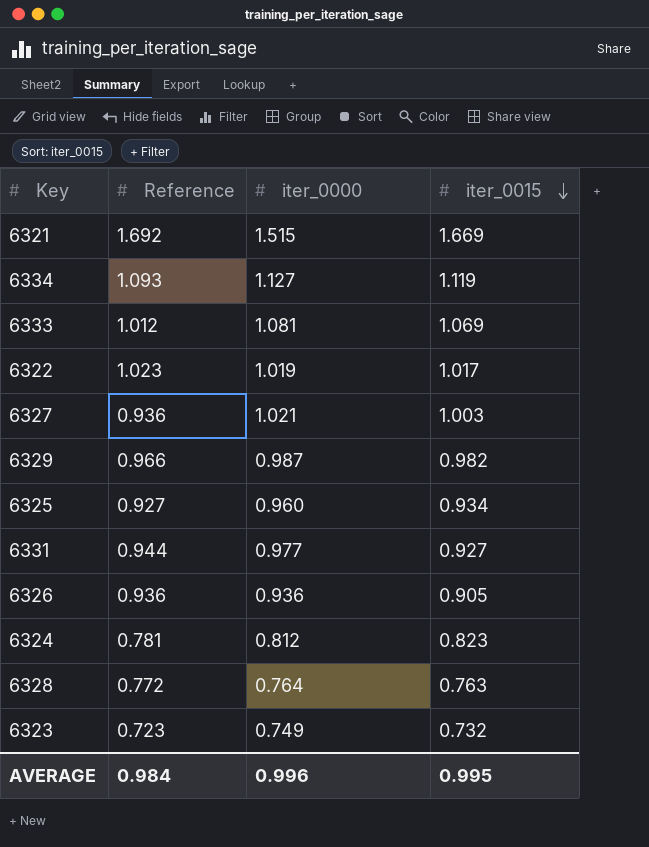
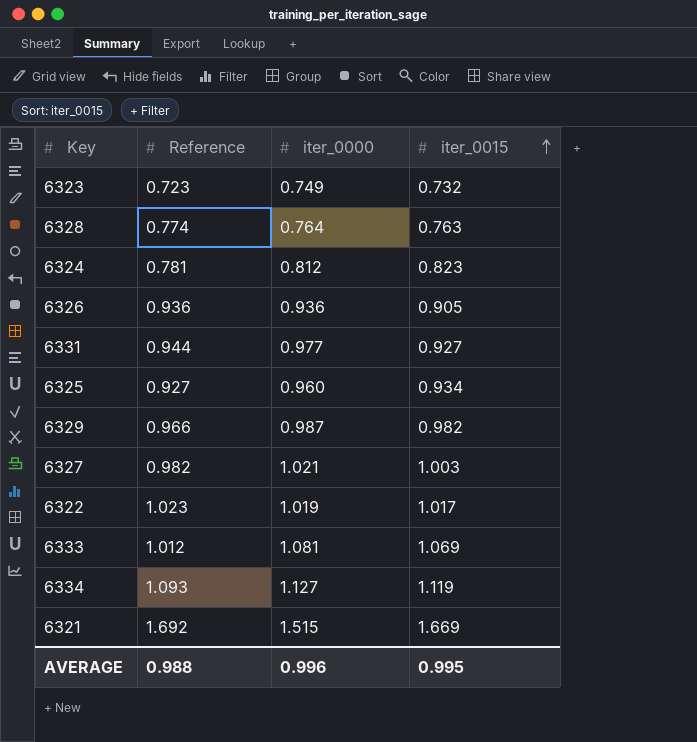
row order: iter_0015 descending -> iter_0015 ascending
6328 | Reference: 0.772 -> 0.774
6327 | Reference: 0.936 -> 0.982
AVERAGE | Reference: 0.984 -> 0.988

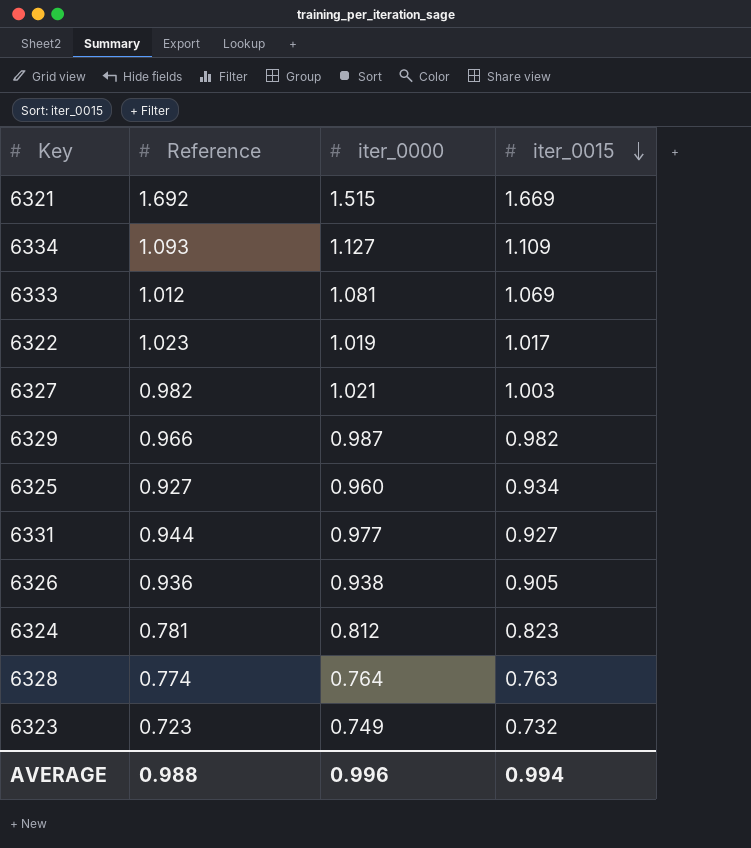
row order: iter_0015 ascending -> iter_0015 descending
6334 | iter_0015: 1.119 -> 1.109
6326 | iter_0000: 0.936 -> 0.938
AVERAGE | iter_0015: 0.995 -> 0.994

